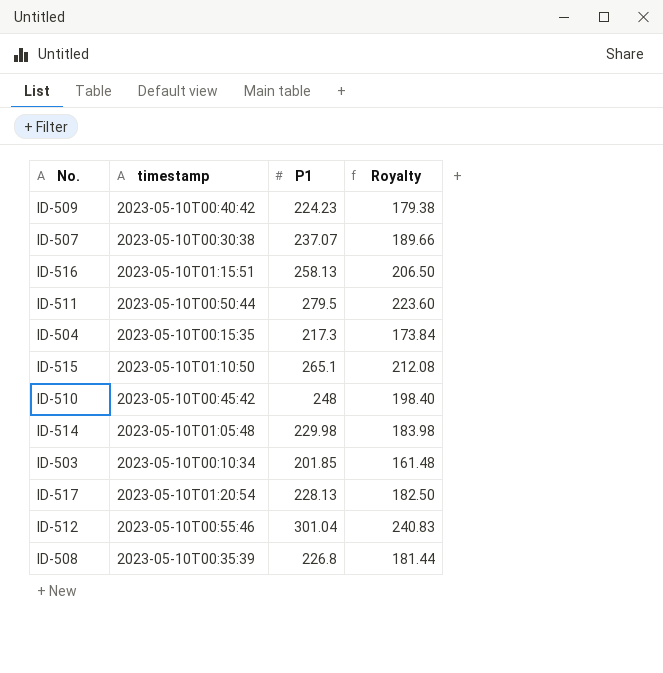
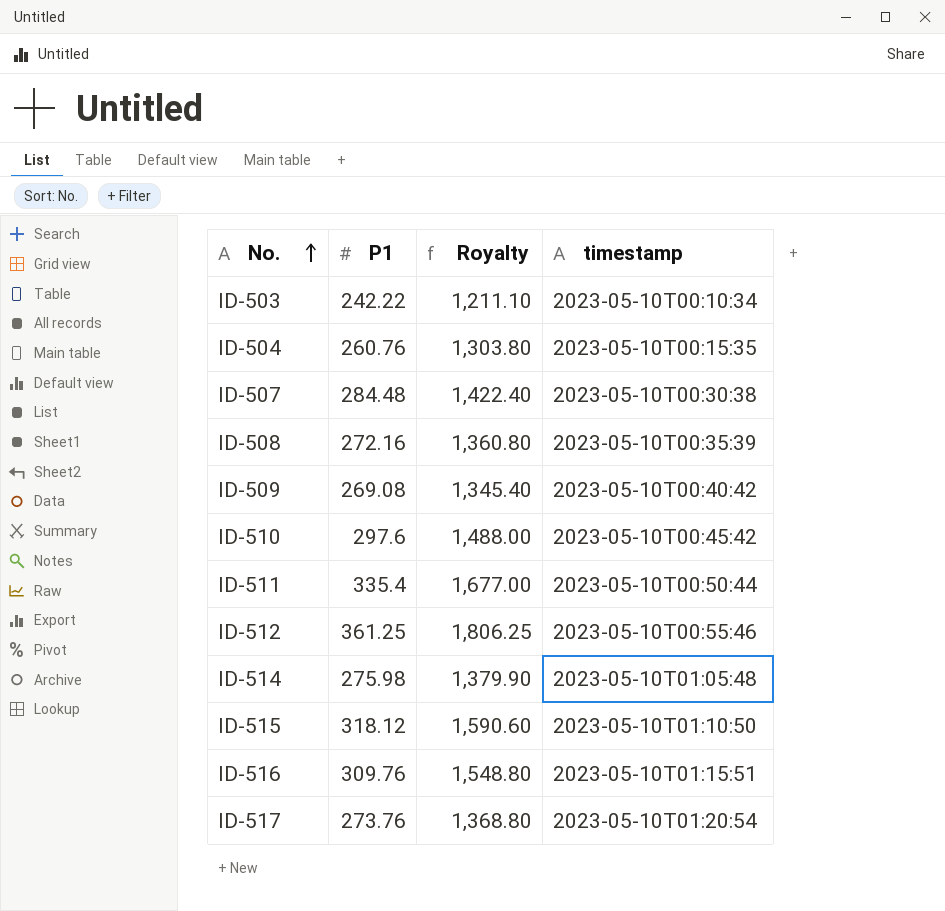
row order: none -> No. ascending
column Royalty | formula: [P1] * 0.8 -> [P1] * 5
column timestamp | position: 2 -> 4
ID-503 | P1: 201.85 -> 242.22
ID-504 | P1: 217.3 -> 260.76
ID-507 | P1: 237.07 -> 284.48
ID-508 | P1: 226.8 -> 272.16
ID-509 | P1: 224.23 -> 269.08
ID-510 | P1: 248 -> 297.6
ID-511 | P1: 279.5 -> 335.4
ID-512 | P1: 301.04 -> 361.25
ID-514 | P1: 229.98 -> 275.98
ID-515 | P1: 265.1 -> 318.12
ID-516 | P1: 258.13 -> 309.76
ID-517 | P1: 228.13 -> 273.76

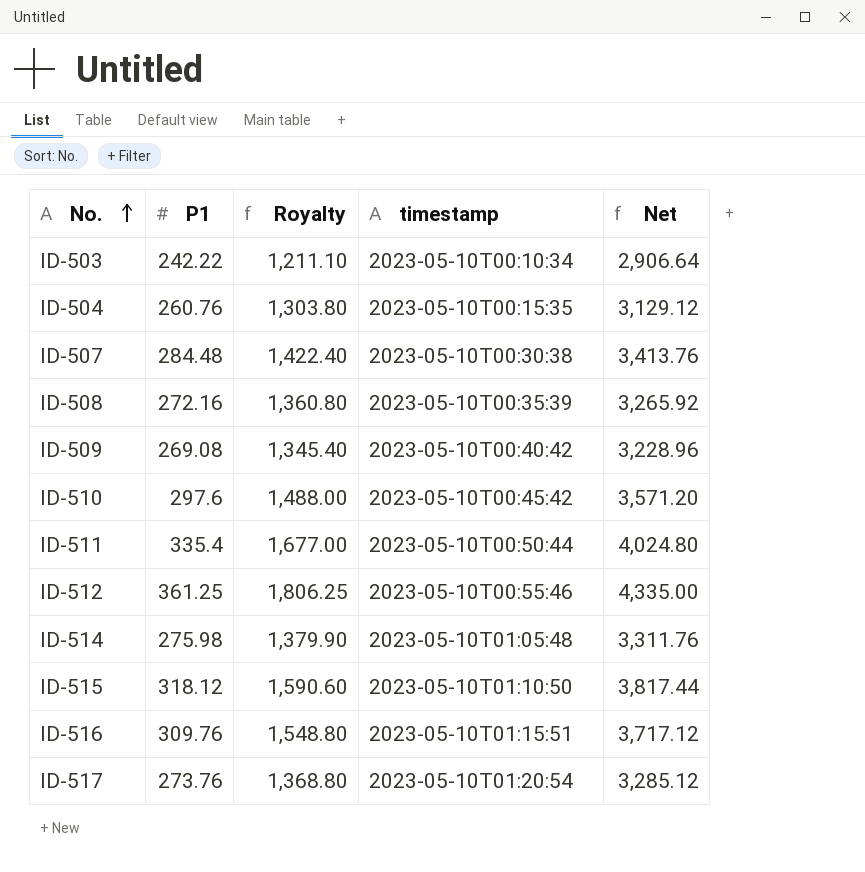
column Net | formula: none -> [P1] * 12

